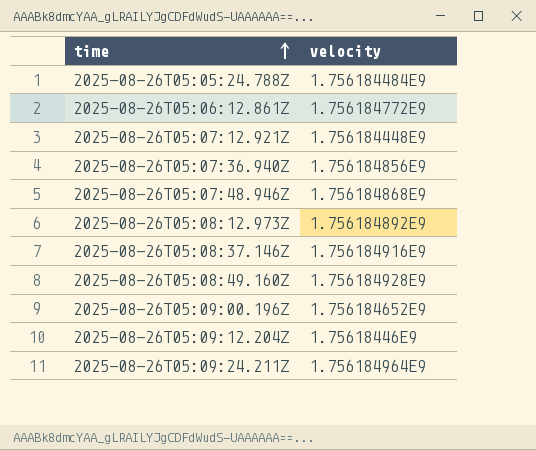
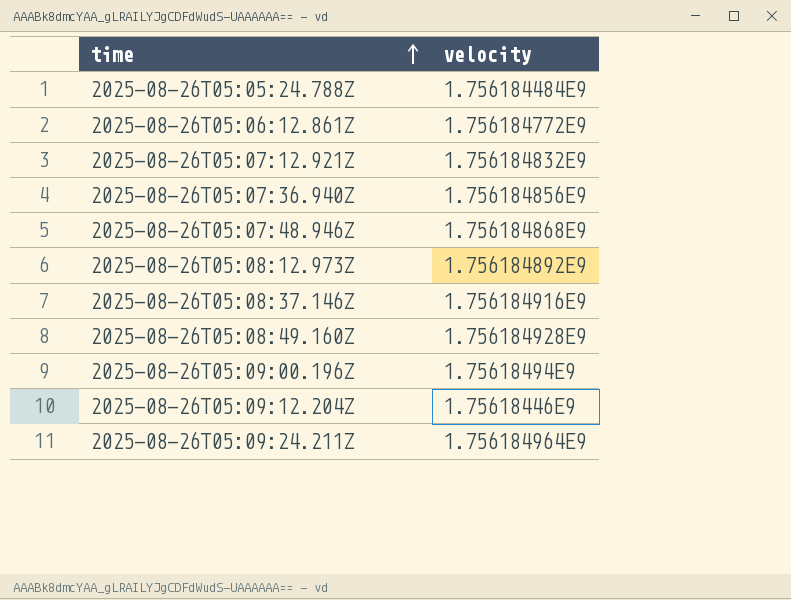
2025-08-26T05:07:12.921Z | velocity: 1.756184448E9 -> 1.756184832E9
2025-08-26T05:09:00.196Z | velocity: 1.756184652E9 -> 1.75618494E9

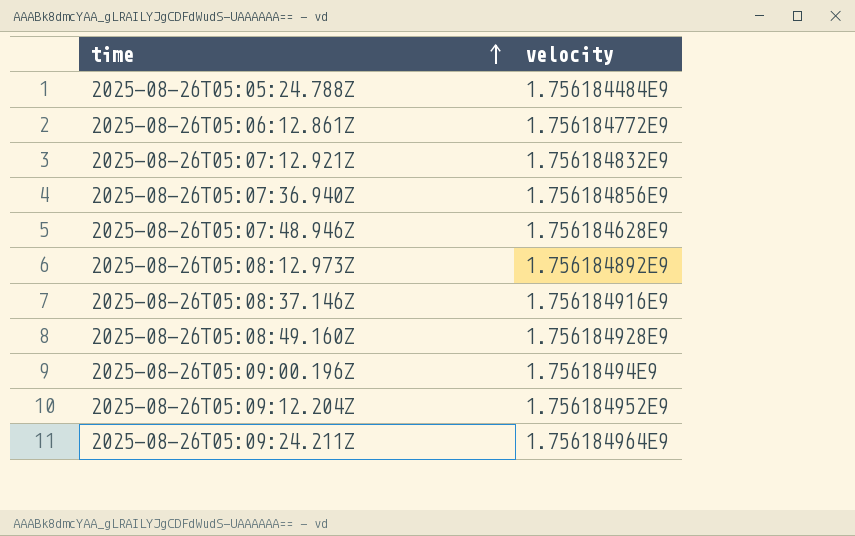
2025-08-26T05:07:48.946Z | velocity: 1.756184868E9 -> 1.756184628E9
2025-08-26T05:09:12.204Z | velocity: 1.75618446E9 -> 1.756184952E9

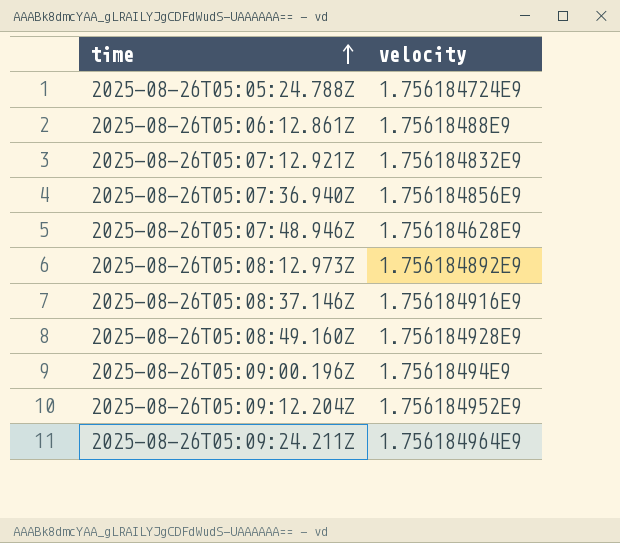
2025-08-26T05:05:24.788Z | velocity: 1.756184484E9 -> 1.756184724E9
2025-08-26T05:06:12.861Z | velocity: 1.756184772E9 -> 1.75618488E9

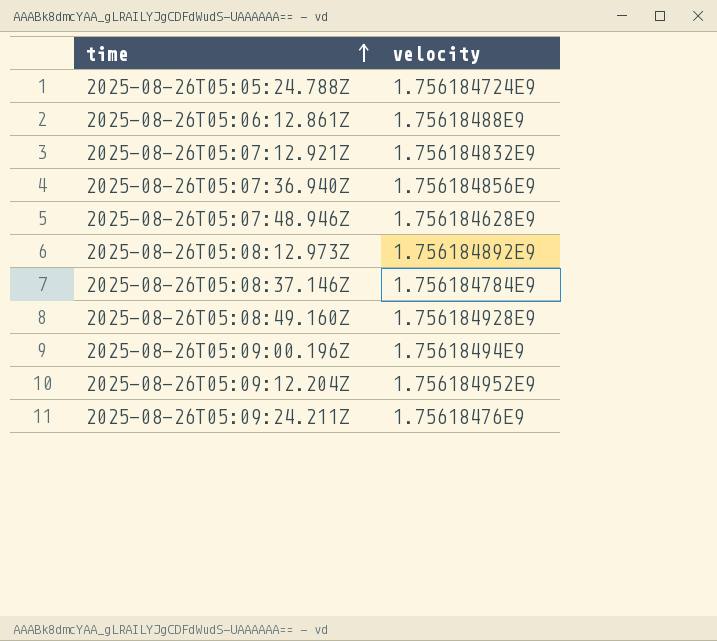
2025-08-26T05:08:37.146Z | velocity: 1.756184916E9 -> 1.756184784E9
2025-08-26T05:09:24.211Z | velocity: 1.756184964E9 -> 1.75618476E9

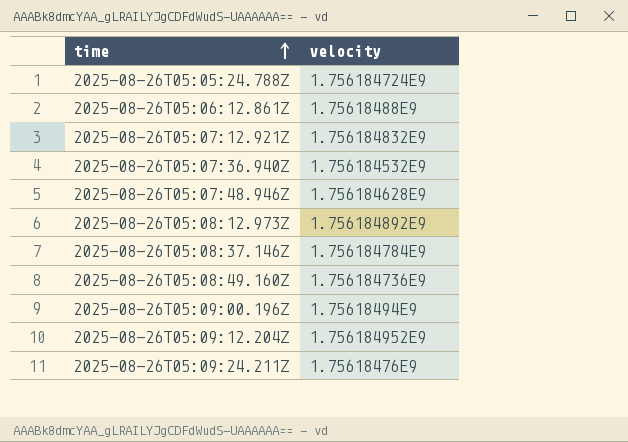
2025-08-26T05:07:36.940Z | velocity: 1.756184856E9 -> 1.756184532E9
2025-08-26T05:08:49.160Z | velocity: 1.756184928E9 -> 1.756184736E9

